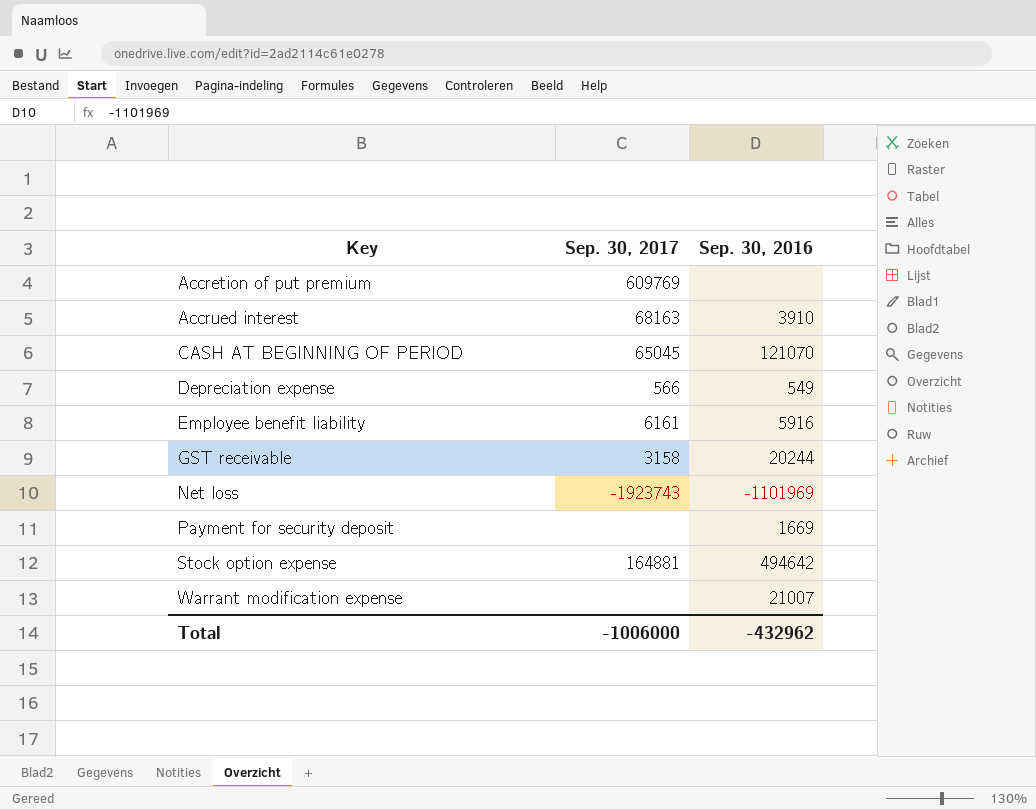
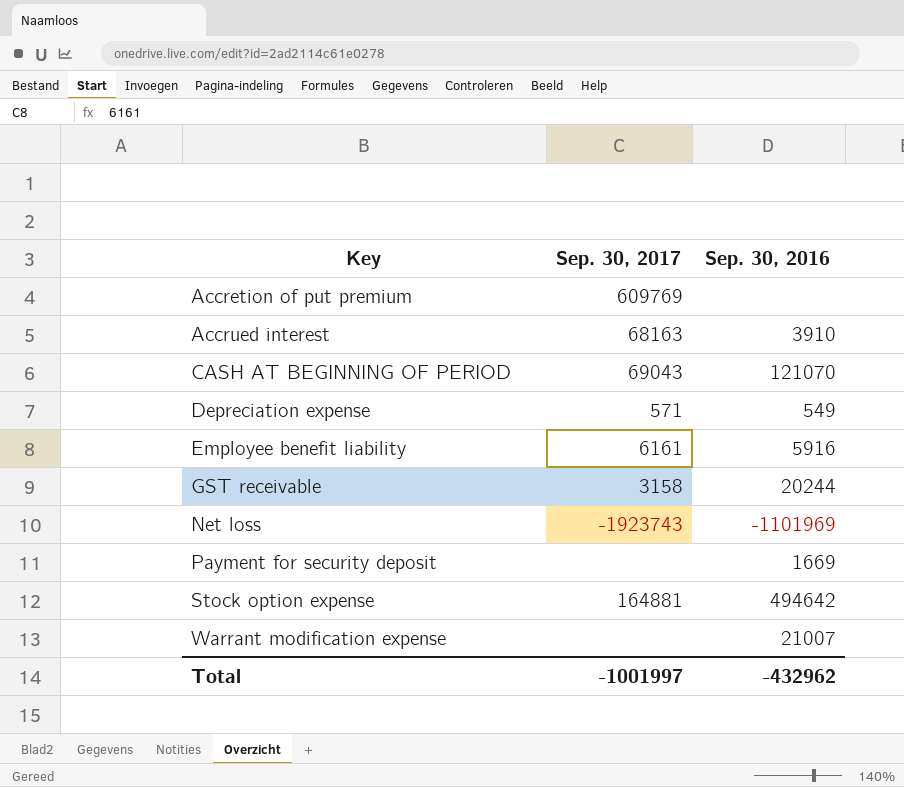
CASH AT BEGINNING OF PERIOD | Sep. 30, 2017: 65045 -> 69043
Depreciation expense | Sep. 30, 2017: 566 -> 571
Total | Sep. 30, 2017: -1006000 -> -1001997

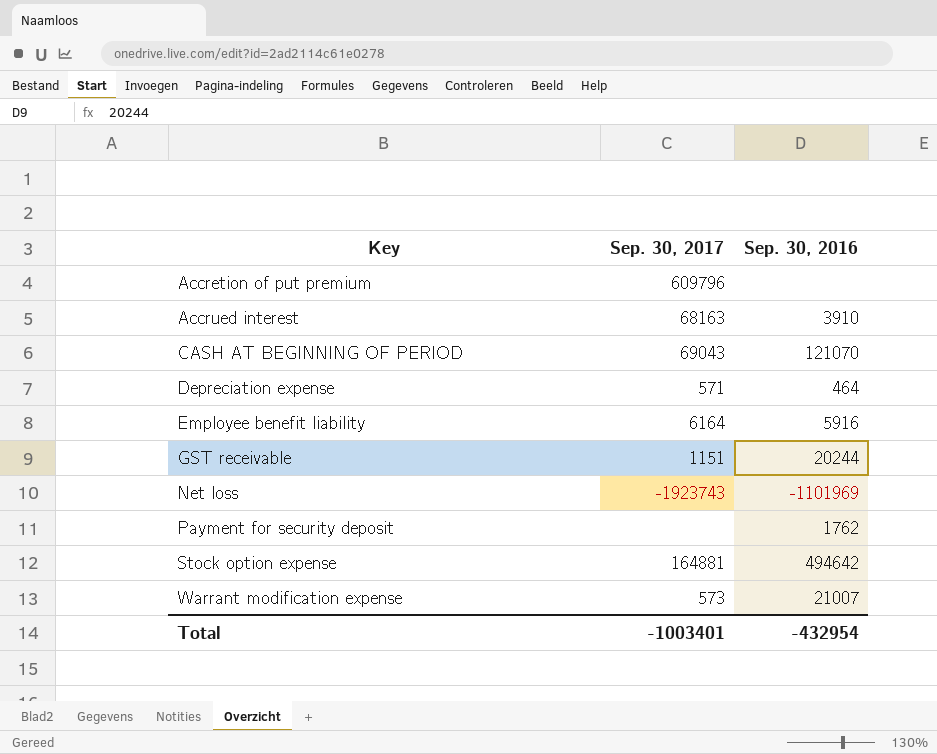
Accretion of put premium | Sep. 30, 2017: 609769 -> 609796
Depreciation expense | Sep. 30, 2016: 549 -> 464
Employee benefit liability | Sep. 30, 2017: 6161 -> 6164
GST receivable | Sep. 30, 2017: 3158 -> 1151
Payment for security deposit | Sep. 30, 2016: 1669 -> 1762
Warrant modification expense | Sep. 30, 2017: none -> 573
Total | Sep. 30, 2017: -1001997 -> -1003401
Total | Sep. 30, 2016: -432962 -> -432954

